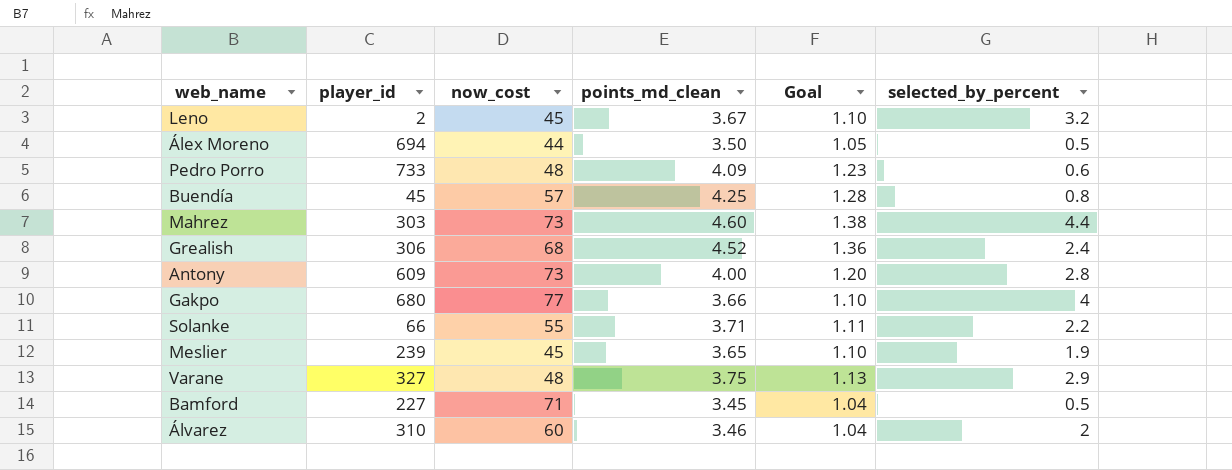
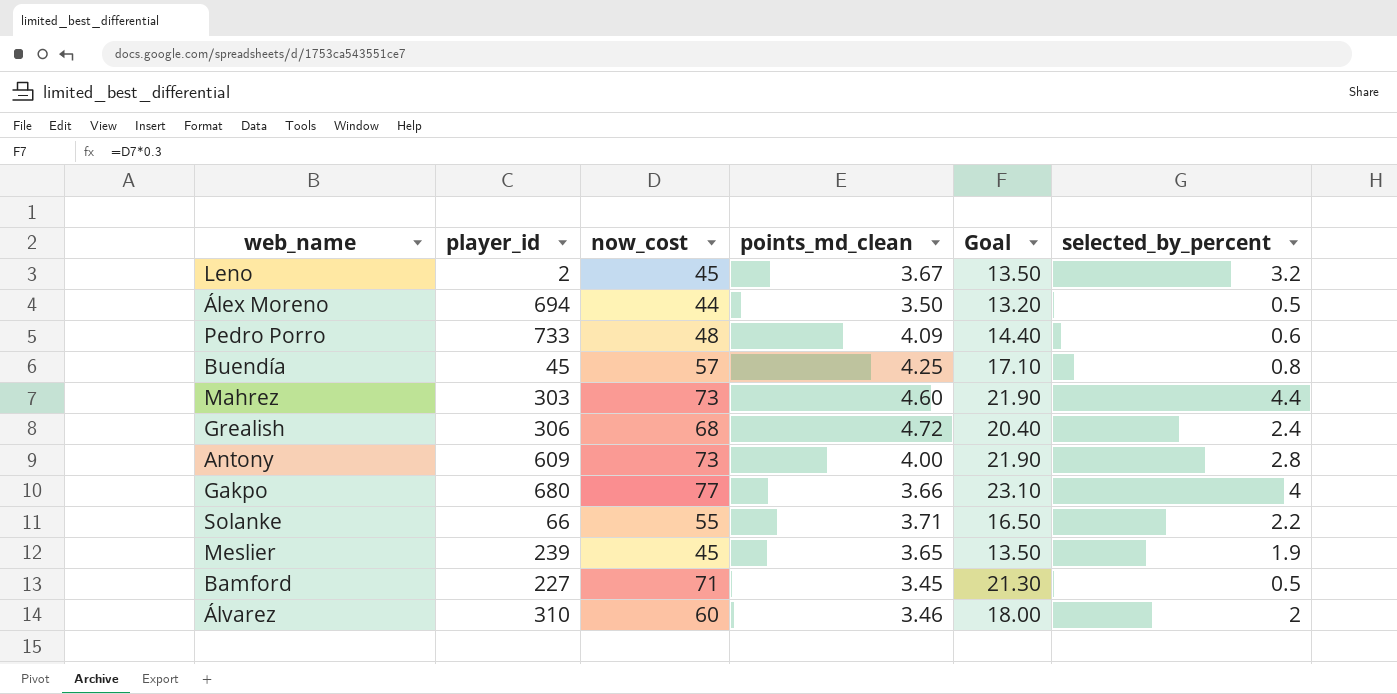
column Goal | formula: [points_md_clean] * 0.3 -> [now_cost] * 0.3
row Varane: 327 | 48 | 3.75 | 1.13 | 2.9 -> none
Grealish | points_md_clean: 4.52 -> 4.72

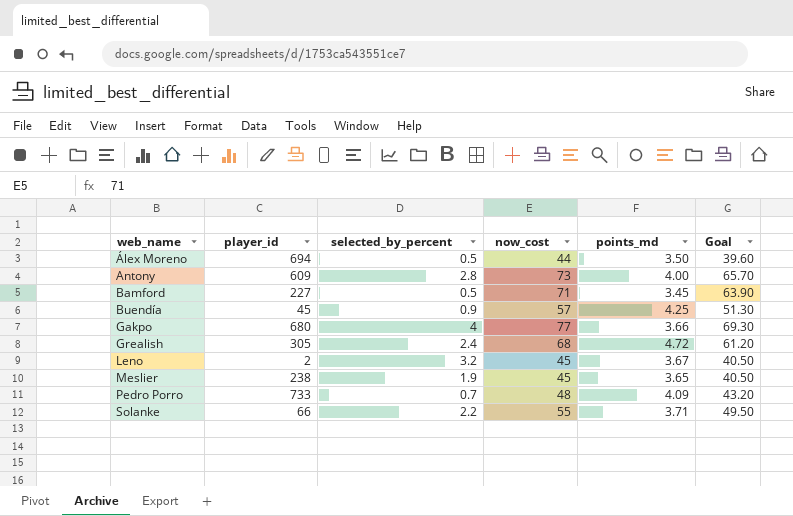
row order: none -> web_name ascending
column selected_by_percent | position: 6 -> 3
column name: points_md_clean -> points_md
column Goal | formula: [now_cost] * 0.3 -> [now_cost] * 0.9
row Mahrez: 303 | 73 | 4.60 | 21.90 | 4.4 -> none
row Álvarez: 310 | 60 | 3.46 | 18.00 | 2 -> none
Buendía | selected_by_percent: 0.8 -> 0.9
Grealish | player_id: 306 -> 305
Meslier | player_id: 239 -> 238
Pedro Porro | selected_by_percent: 0.6 -> 0.7

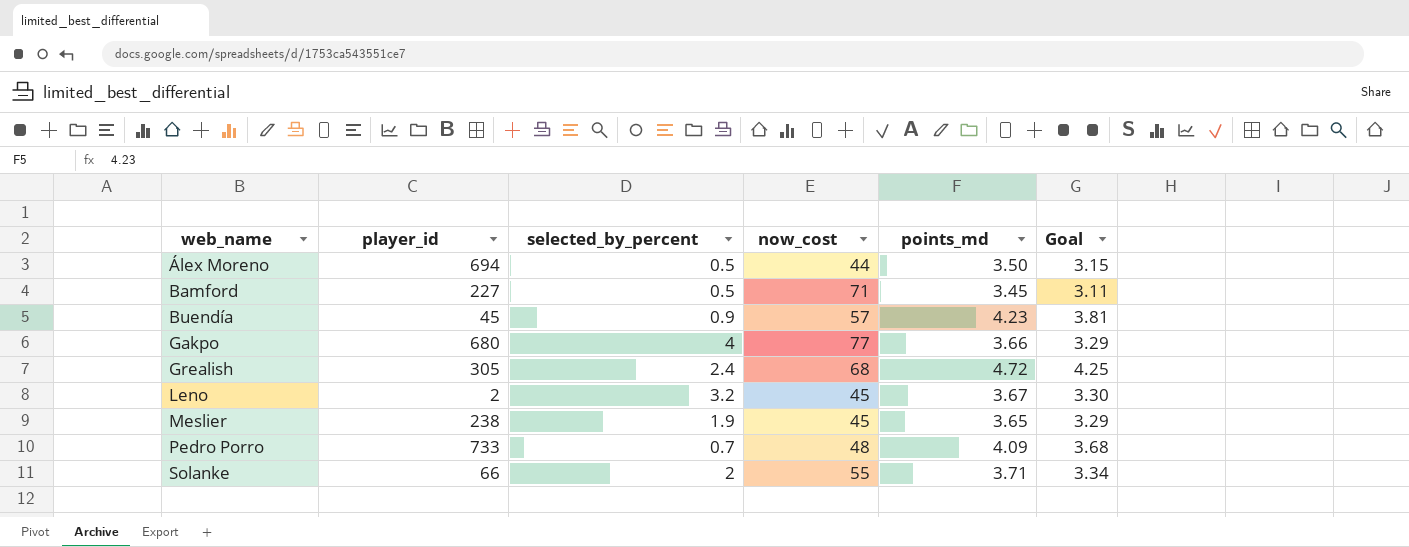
column Goal | formula: [now_cost] * 0.9 -> [points_md] * 0.9
row Antony: 609 | 2.8 | 73 | 4.00 | 65.70 -> none
Buendía | points_md: 4.25 -> 4.23
Solanke | selected_by_percent: 2.2 -> 2

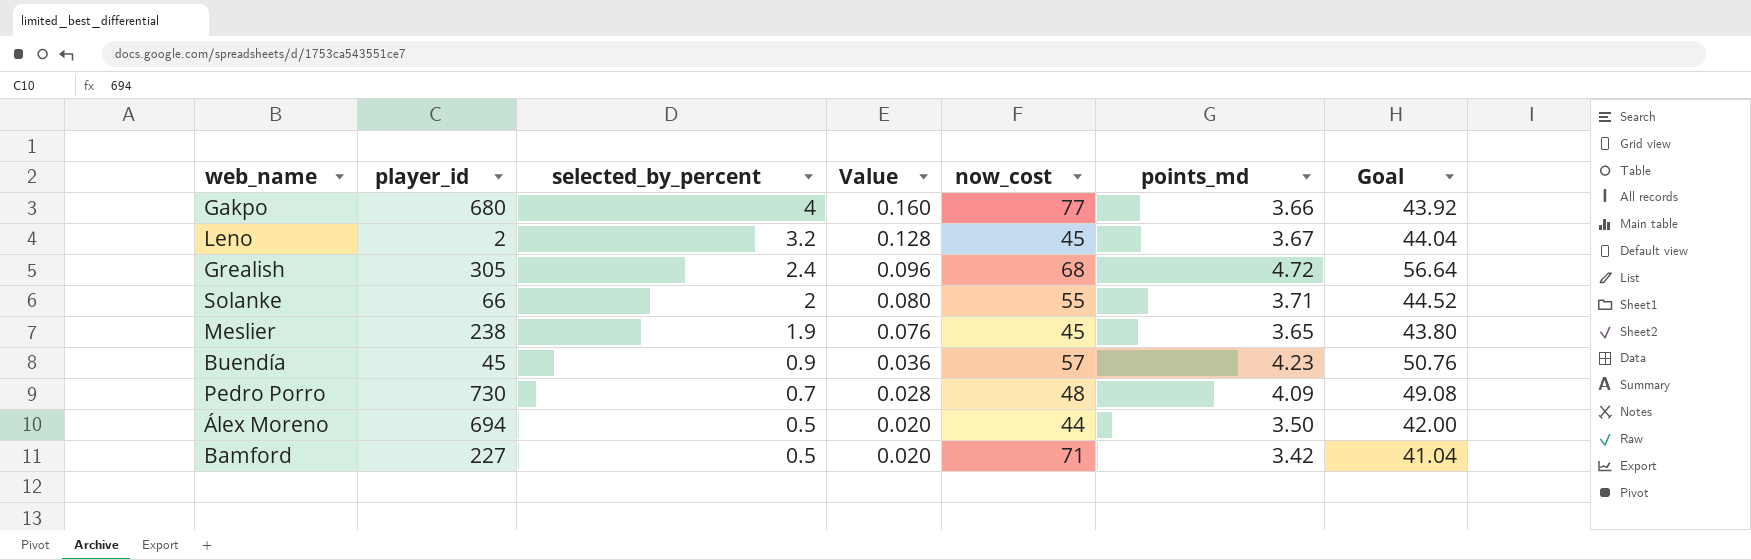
row order: web_name ascending -> selected_by_percent descending
column Value | formula: none -> [selected_by_percent] * 0.04
column Goal | formula: [points_md] * 0.9 -> [points_md] * 12
Pedro Porro | player_id: 733 -> 730
Bamford | points_md: 3.45 -> 3.42

